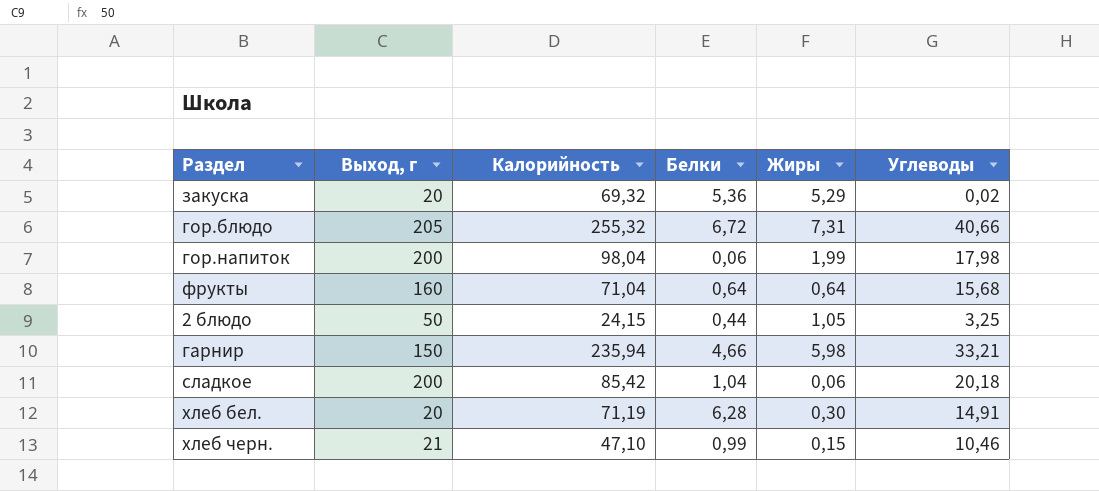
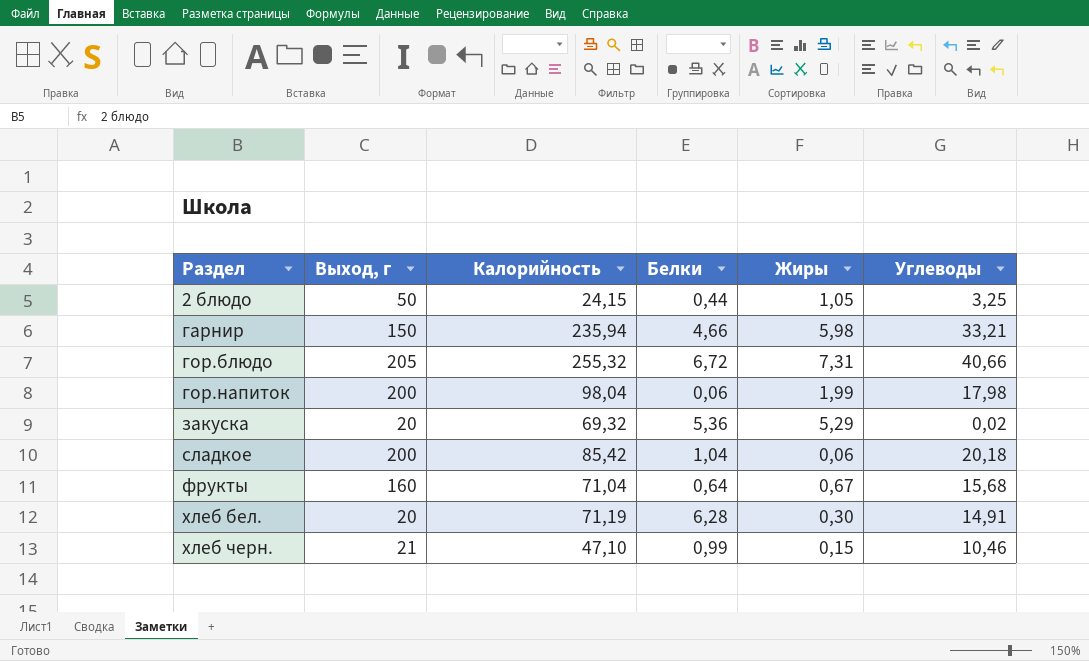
row order: none -> Раздел ascending
фрукты | Жиры: 0,64 -> 0,67

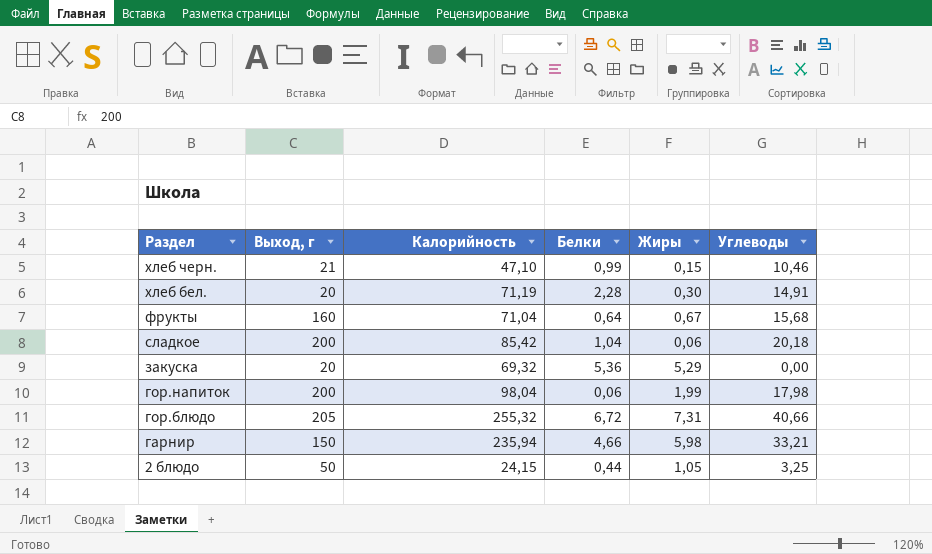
row order: Раздел ascending -> Раздел descending
хлеб бел. | Белки: 6,28 -> 2,28
закуска | Углеводы: 0,02 -> 0,00

